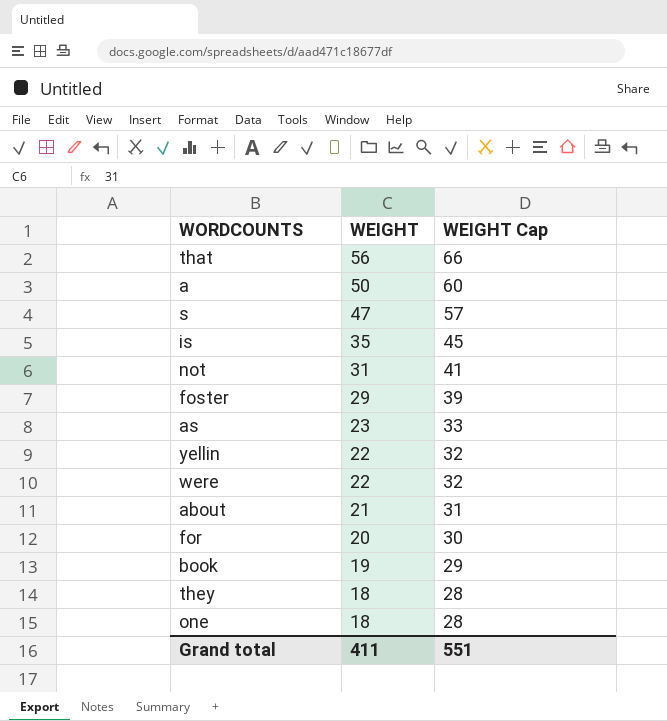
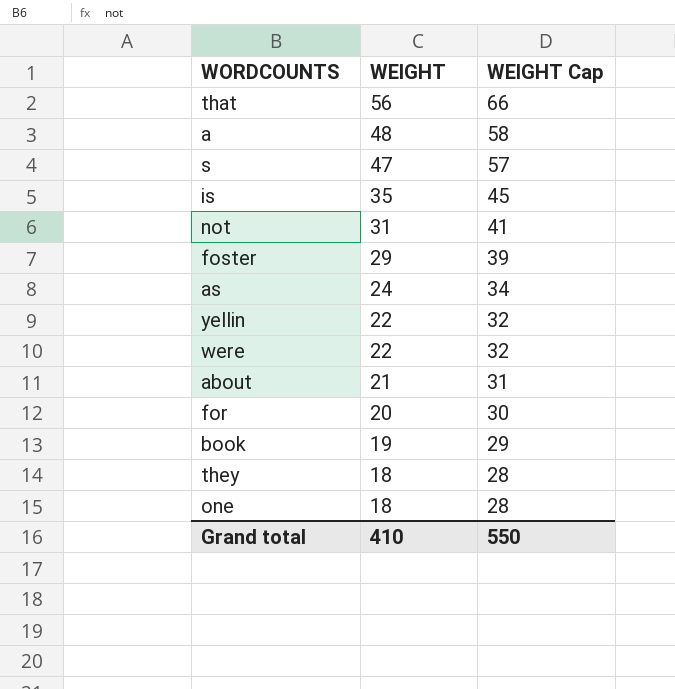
a | WEIGHT: 50 -> 48
a | WEIGHT Cap: 60 -> 58
as | WEIGHT: 23 -> 24
as | WEIGHT Cap: 33 -> 34
Grand total | WEIGHT: 411 -> 410
Grand total | WEIGHT Cap: 551 -> 550

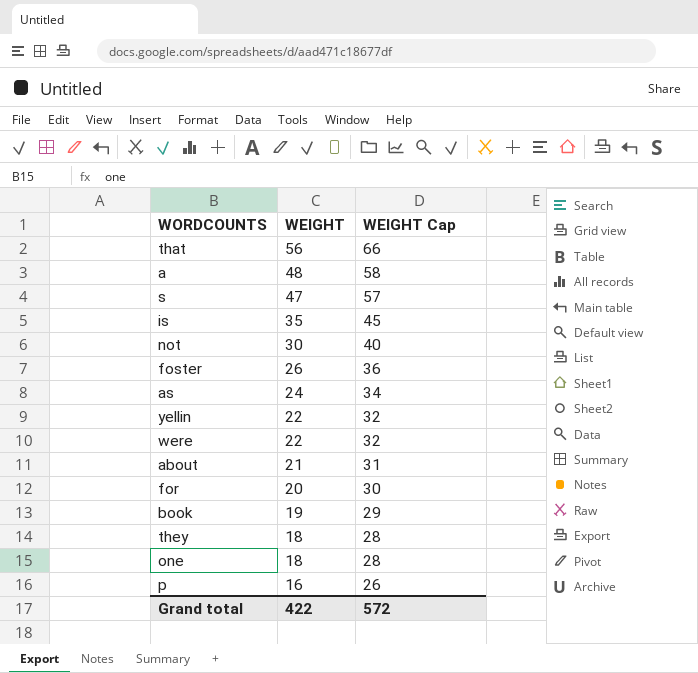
not | WEIGHT: 31 -> 30
not | WEIGHT Cap: 41 -> 40
foster | WEIGHT: 29 -> 26
foster | WEIGHT Cap: 39 -> 36
row p: none -> 16 | 26
Grand total | WEIGHT: 410 -> 422
Grand total | WEIGHT Cap: 550 -> 572

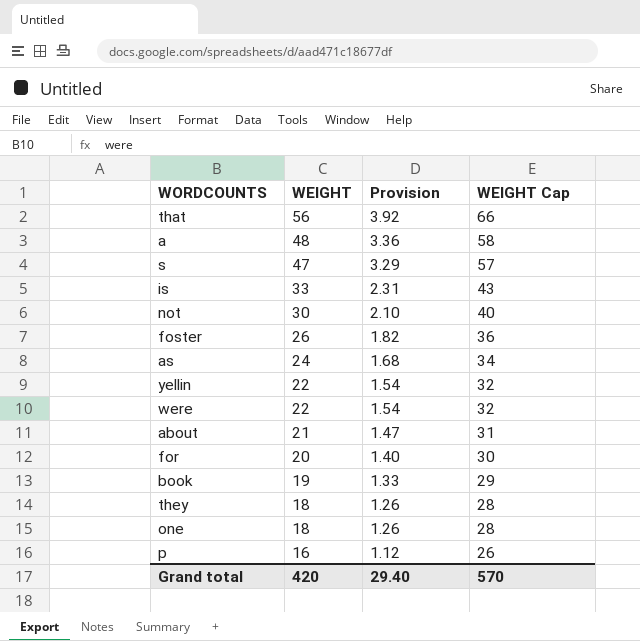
column Provision | formula: none -> [WEIGHT] * 0.07
is | WEIGHT: 35 -> 33
is | WEIGHT Cap: 45 -> 43
Grand total | WEIGHT: 422 -> 420
Grand total | WEIGHT Cap: 572 -> 570

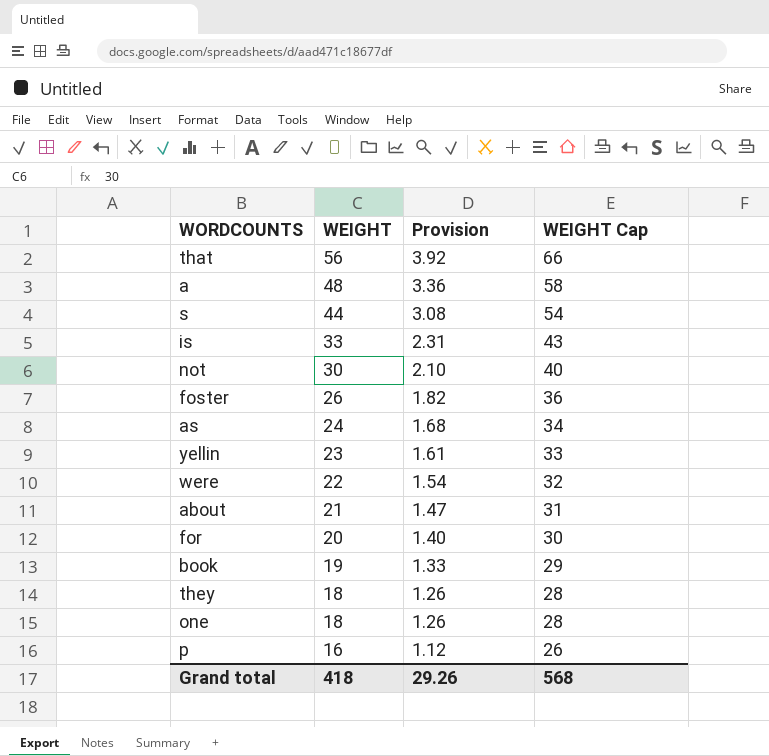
s | WEIGHT: 47 -> 44
s | Provision: 3.29 -> 3.08
s | WEIGHT Cap: 57 -> 54
yellin | WEIGHT: 22 -> 23
yellin | Provision: 1.54 -> 1.61
yellin | WEIGHT Cap: 32 -> 33
Grand total | WEIGHT: 420 -> 418
Grand total | Provision: 29.40 -> 29.26
Grand total | WEIGHT Cap: 570 -> 568

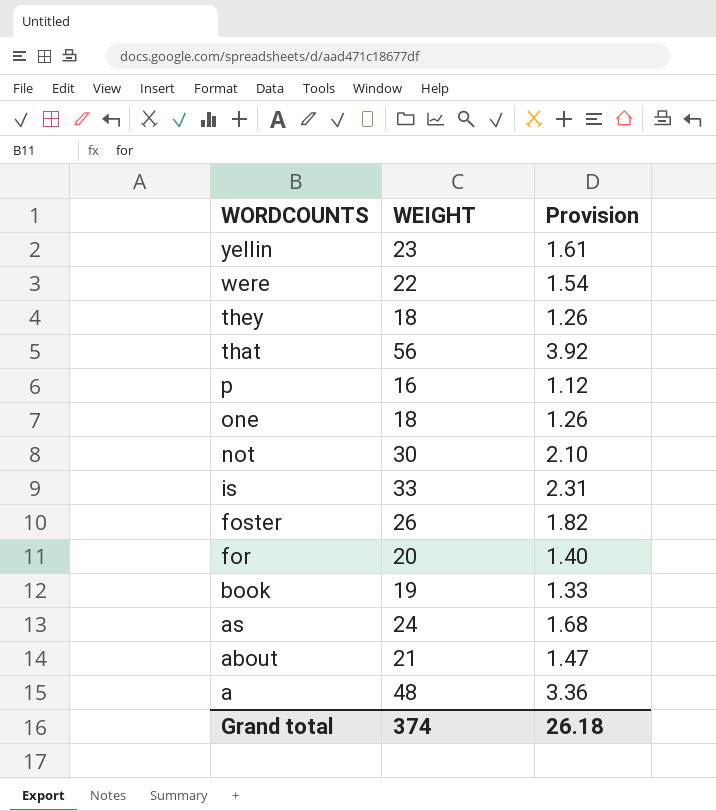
row order: WEIGHT descending -> WORDCOUNTS descending
column WEIGHT Cap | formula: [WEIGHT] + 10 -> none
row s: 44 | 3.08 | 54 -> none
Grand total | WEIGHT: 418 -> 374
Grand total | Provision: 29.26 -> 26.18

